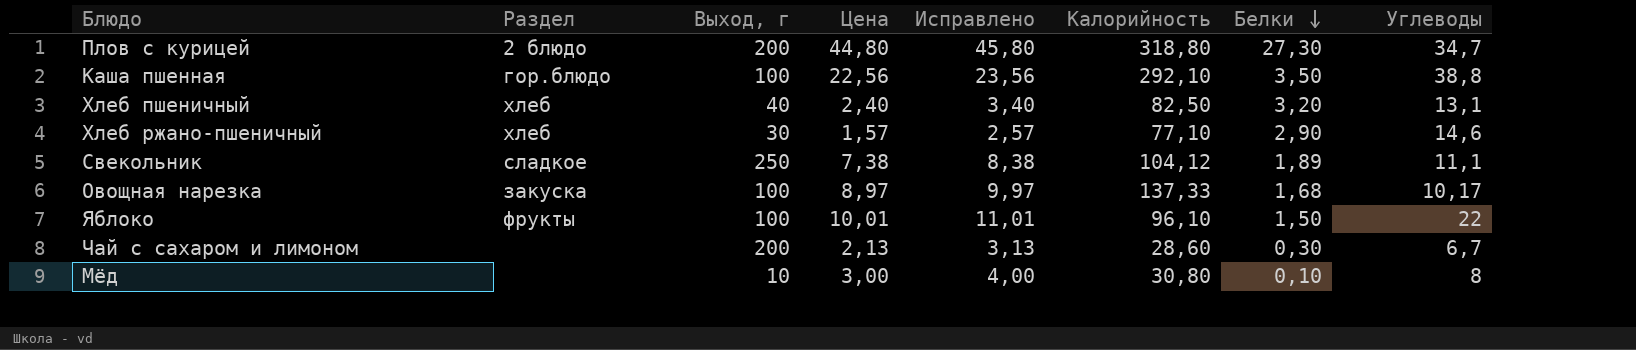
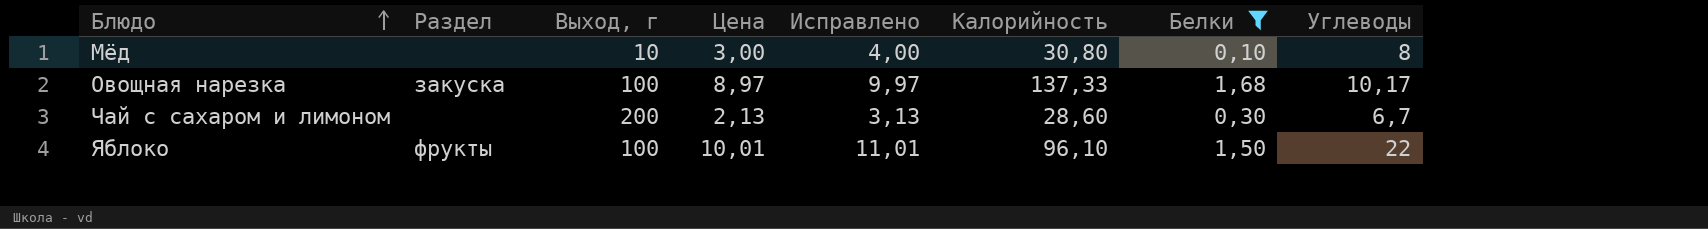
filter: none -> Белки <= 1,68
row order: Белки descending -> Блюдо ascending

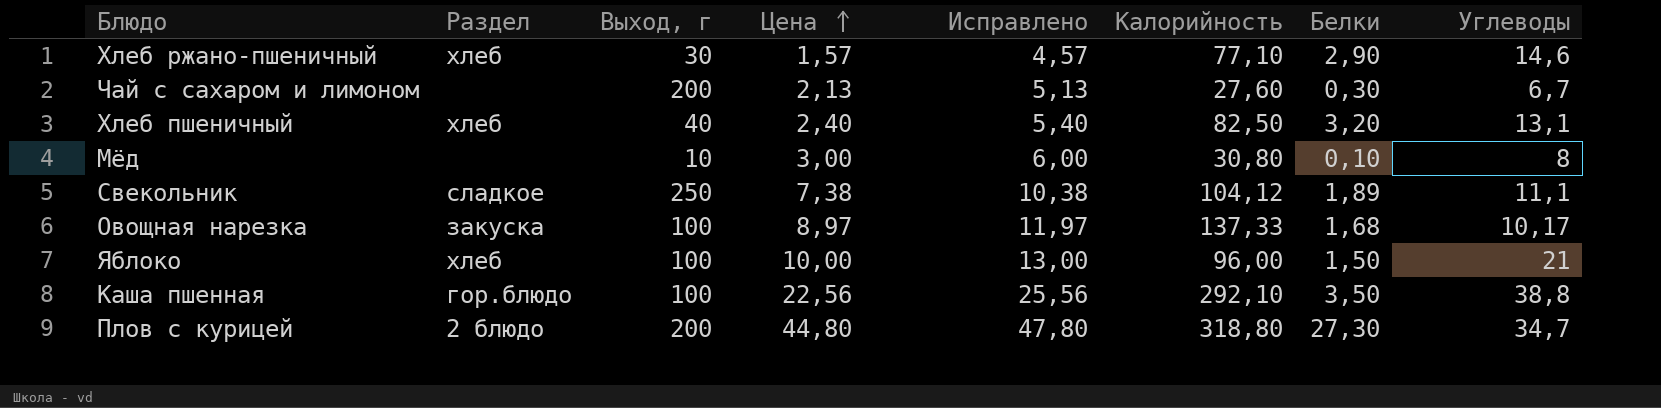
filter: Белки <= 1,68 -> none
row order: Блюдо ascending -> Цена ascending
column Исправлено | formula: [Цена] + 1 -> [Цена] + 3
Чай с сахаром и лимоном | Калорийность: 28,60 -> 27,60
Яблоко | Раздел: фрукты -> хлеб
Яблоко | Цена: 10,01 -> 10,00
Яблоко | Калорийность: 96,10 -> 96,00
Яблоко | Углеводы: 22 -> 21

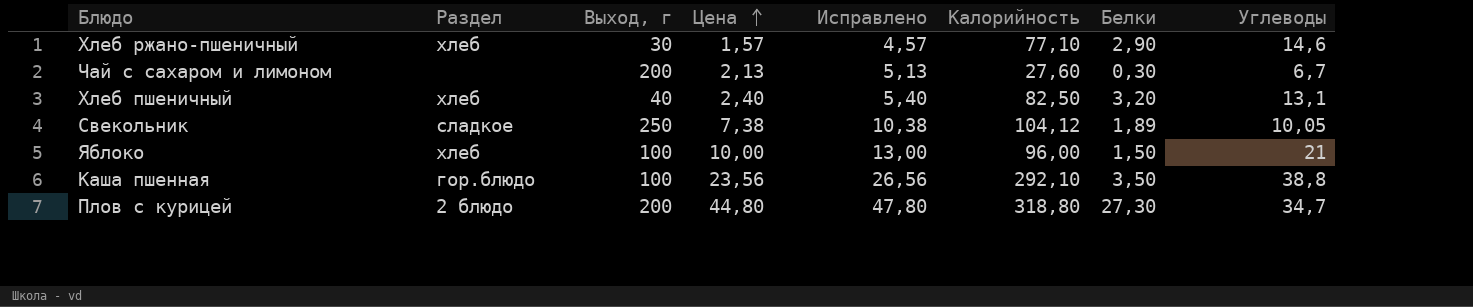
row Мёд: none | 10 | 3,00 | 6,00 | 30,80 | 0,10 | 8 -> none
row Овощная нарезка: закуска | 100 | 8,97 | 11,97 | 137,33 | 1,68 | 10,17 -> none
Свекольник | Углеводы: 11,1 -> 10,05
Каша пшенная | Цена: 22,56 -> 23,56
Каша пшенная | Исправлено: 25,56 -> 26,56

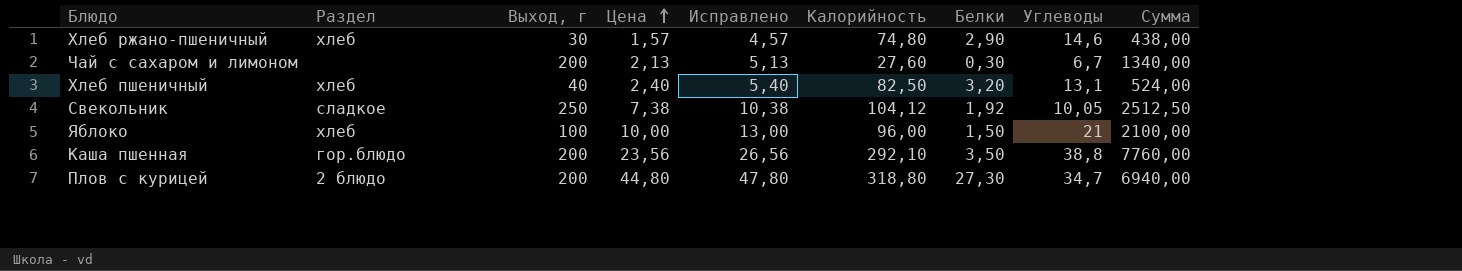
column Сумма | formula: none -> [Выход, г] * [Углеводы]
Хлеб ржано-пшеничный | Калорийность: 77,10 -> 74,80
Свекольник | Белки: 1,89 -> 1,92
Каша пшенная | Выход, г: 100 -> 200

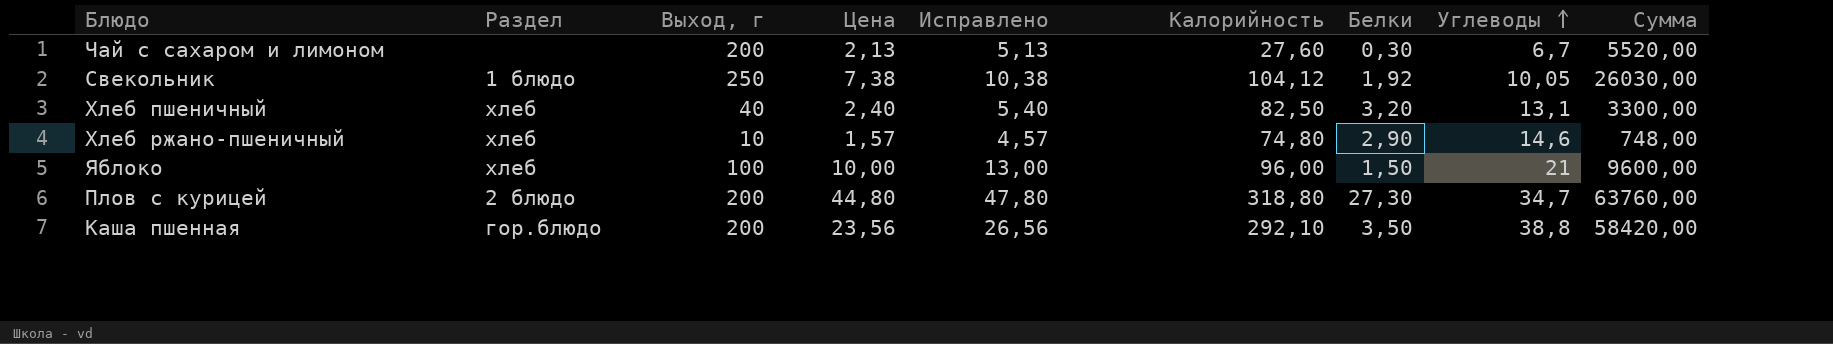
row order: Цена ascending -> Углеводы ascending
column Сумма | formula: [Выход, г] * [Углеводы] -> [Выход, г] * [Калорийность]
Свекольник | Раздел: сладкое -> 1 блюдо
Хлеб ржано-пшеничный | Выход, г: 30 -> 10

